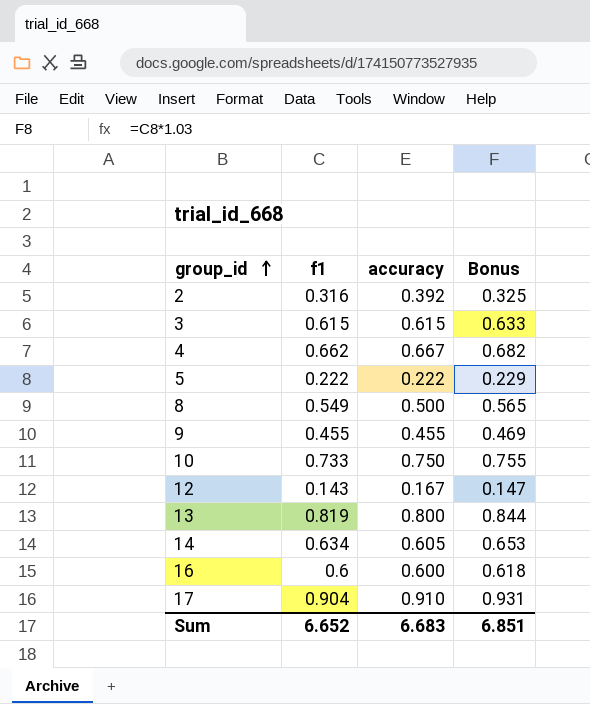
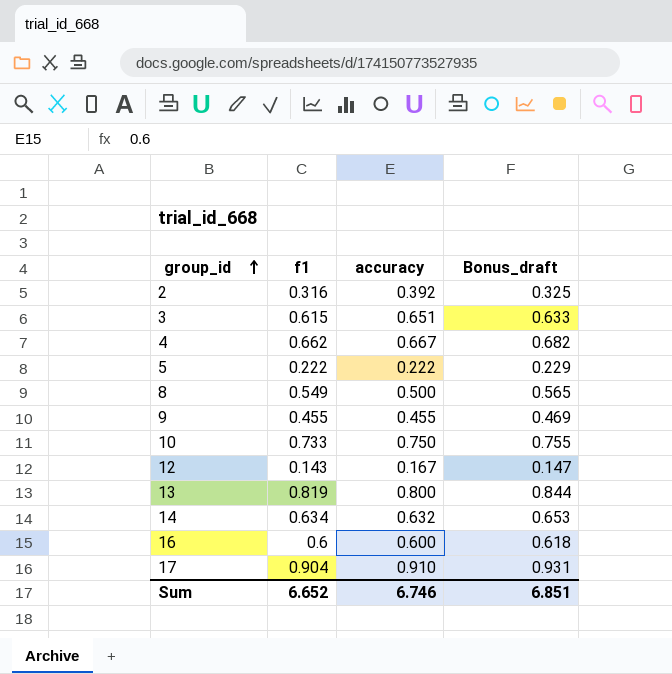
column name: Bonus -> Bonus_draft
3 | accuracy: 0.615 -> 0.651
14 | accuracy: 0.605 -> 0.632
Sum | accuracy: 6.683 -> 6.746

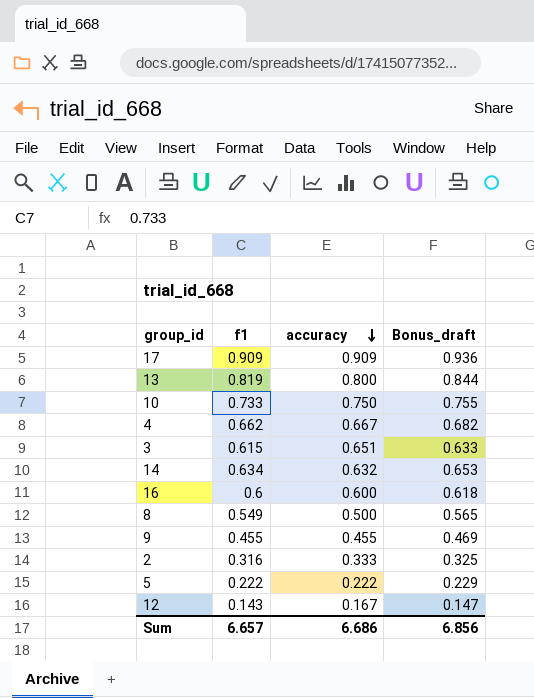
row order: group_id ascending -> accuracy descending
17 | f1: 0.904 -> 0.909
17 | accuracy: 0.910 -> 0.909
17 | Bonus_draft: 0.931 -> 0.936
2 | accuracy: 0.392 -> 0.333
Sum | f1: 6.652 -> 6.657
Sum | accuracy: 6.746 -> 6.686
Sum | Bonus_draft: 6.851 -> 6.856

